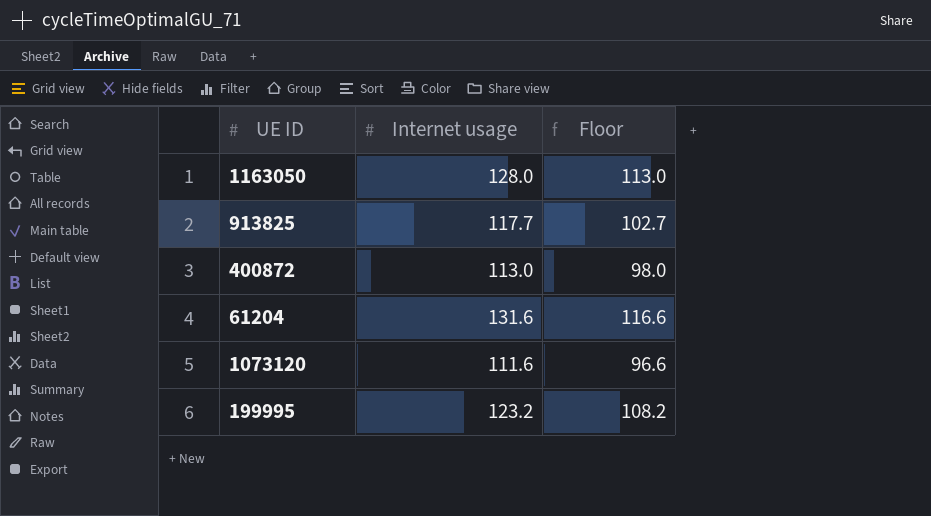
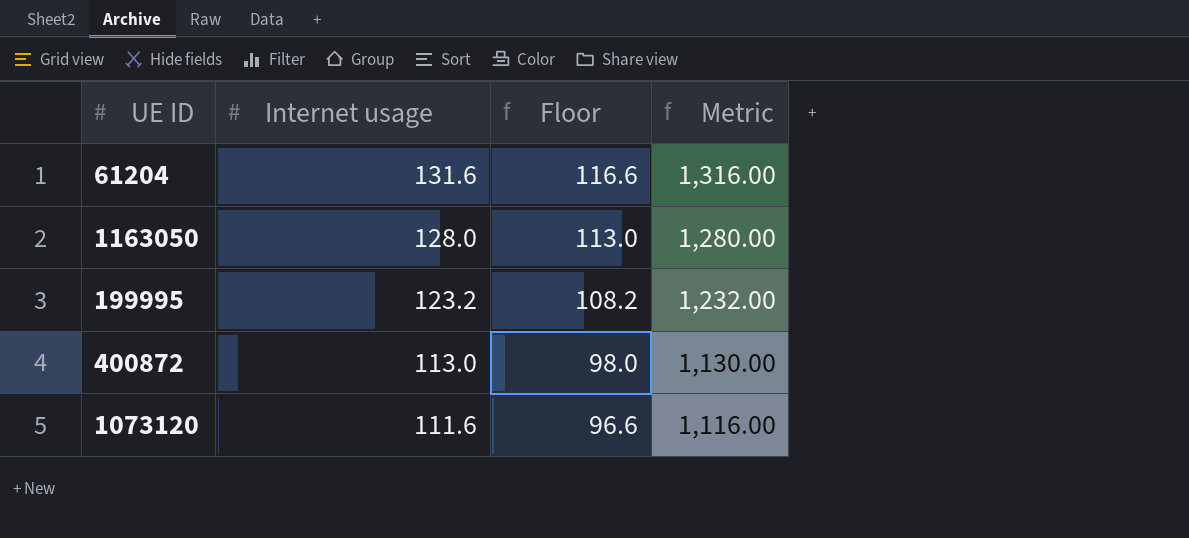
row order: none -> Internet usage descending
column Metric | formula: none -> [Internet usage] * 10
row 913825: 117.7 | 102.7 -> none

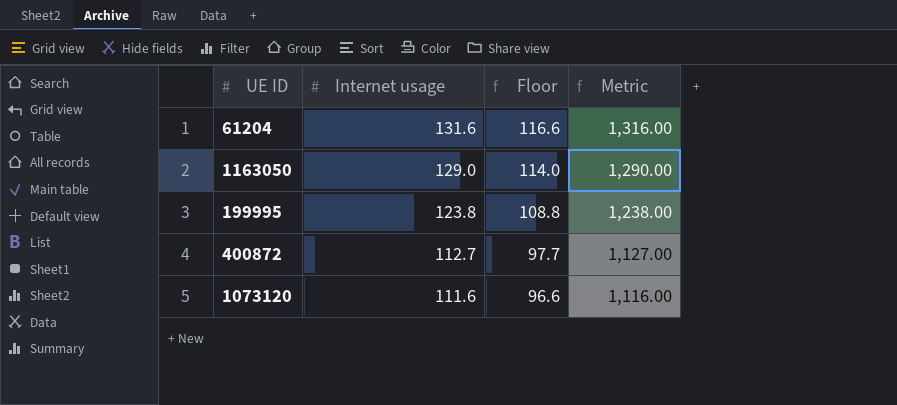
1163050 | Internet usage: 128.0 -> 129.0
1163050 | Floor: 113.0 -> 114.0
1163050 | Metric: 1,280.00 -> 1,290.00
199995 | Internet usage: 123.2 -> 123.8
199995 | Floor: 108.2 -> 108.8
199995 | Metric: 1,232.00 -> 1,238.00
400872 | Internet usage: 113.0 -> 112.7
400872 | Floor: 98.0 -> 97.7
400872 | Metric: 1,130.00 -> 1,127.00

